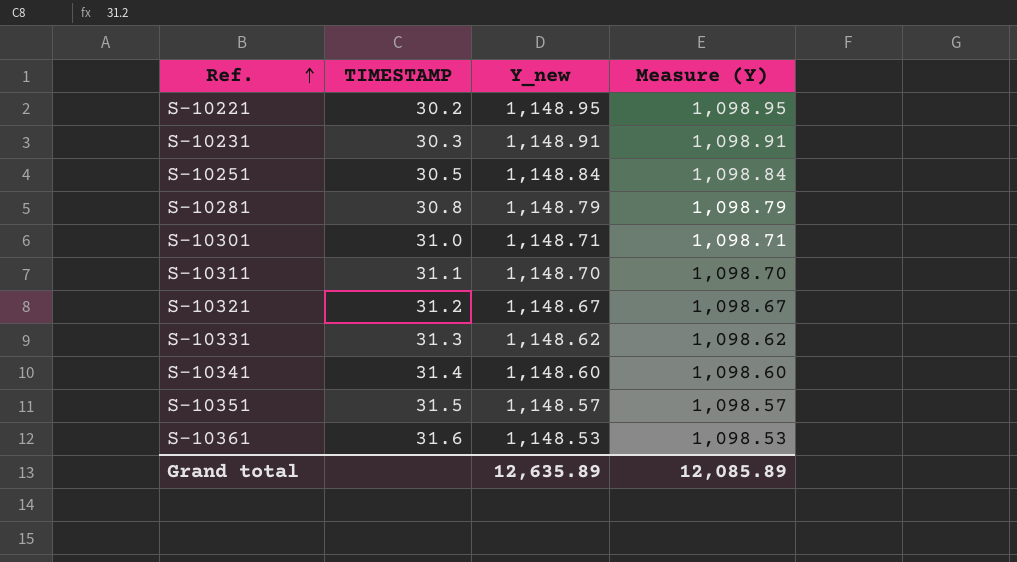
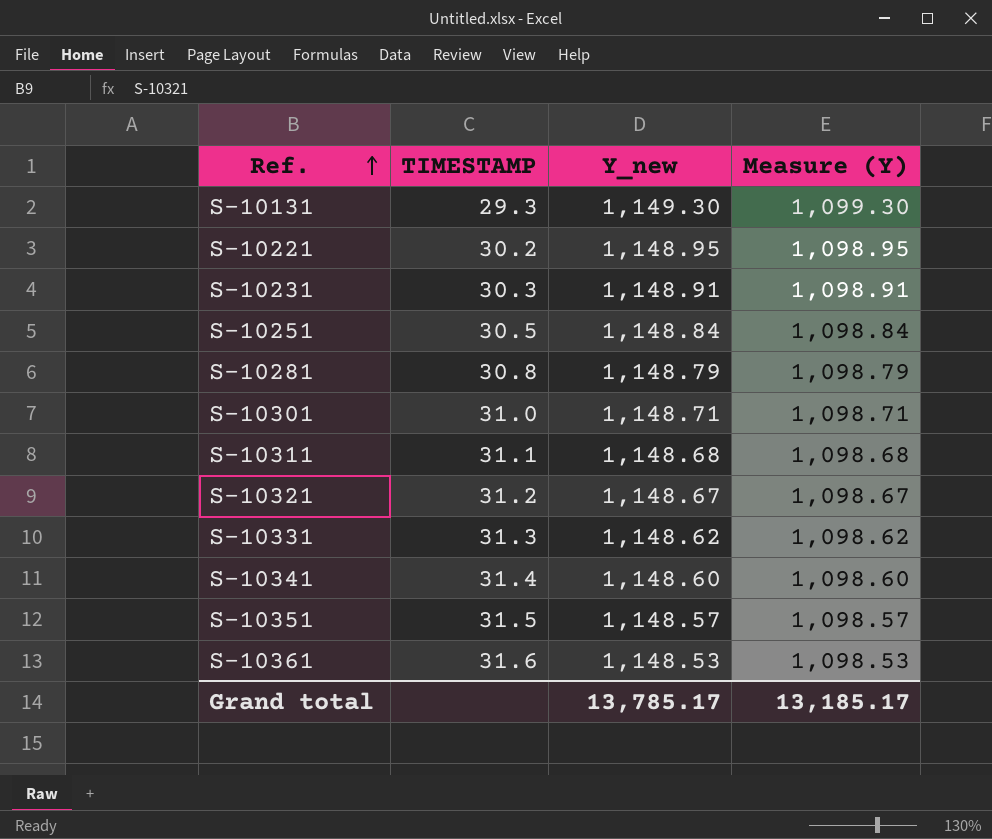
row S-10131: none -> 29.3 | 1,149.30 | 1,099.30
S-10311 | Y_new: 1,148.70 -> 1,148.68
S-10311 | Measure (Y): 1,098.70 -> 1,098.68
Grand total | Y_new: 12,635.89 -> 13,785.17
Grand total | Measure (Y): 12,085.89 -> 13,185.17

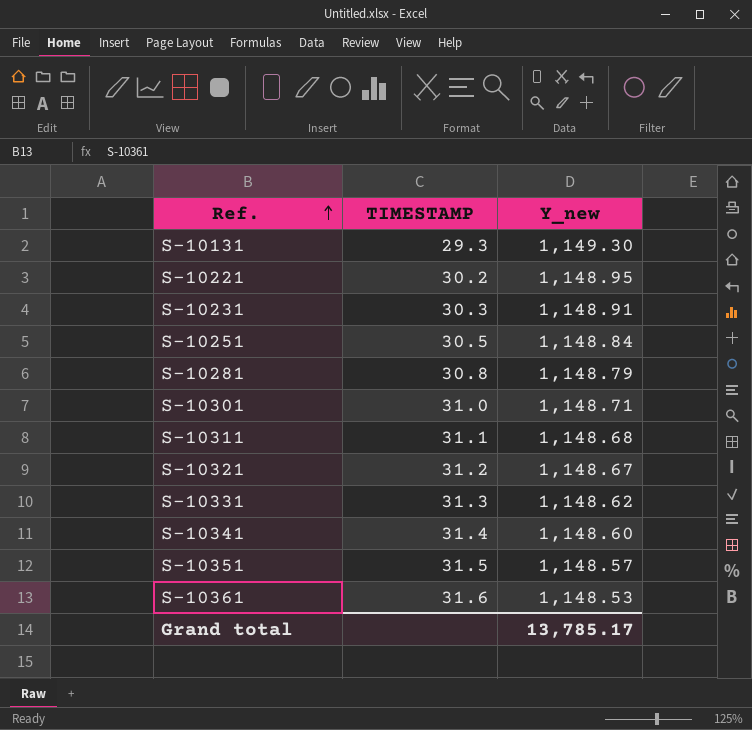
column Measure (Y) | formula: [Y_new] - 50 -> none

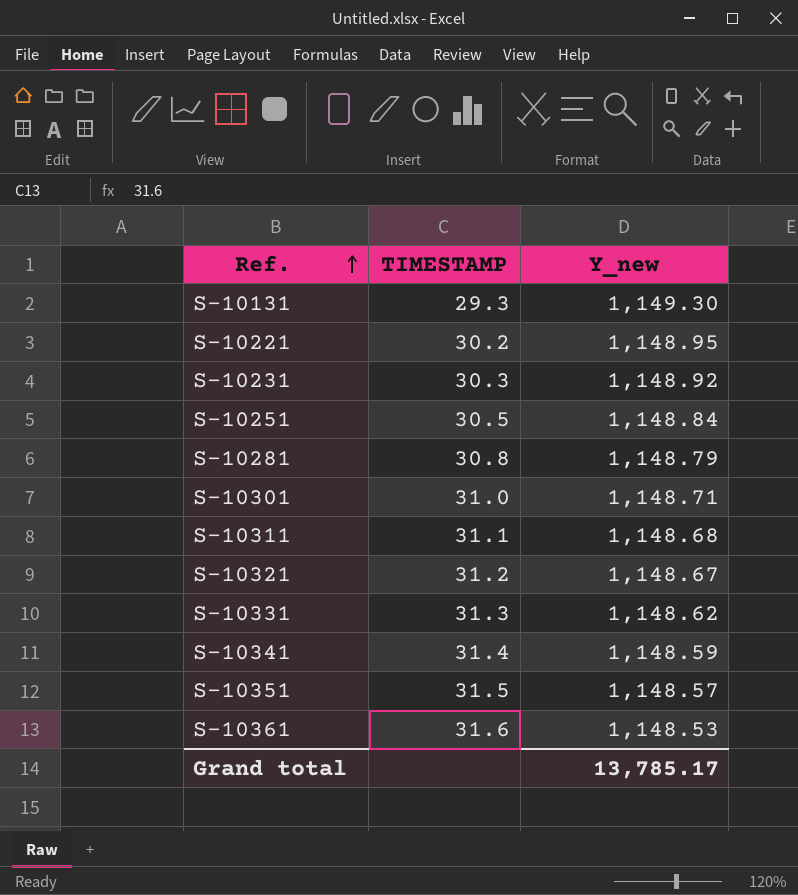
S-10231 | Y_new: 1,148.91 -> 1,148.92
S-10341 | Y_new: 1,148.60 -> 1,148.59

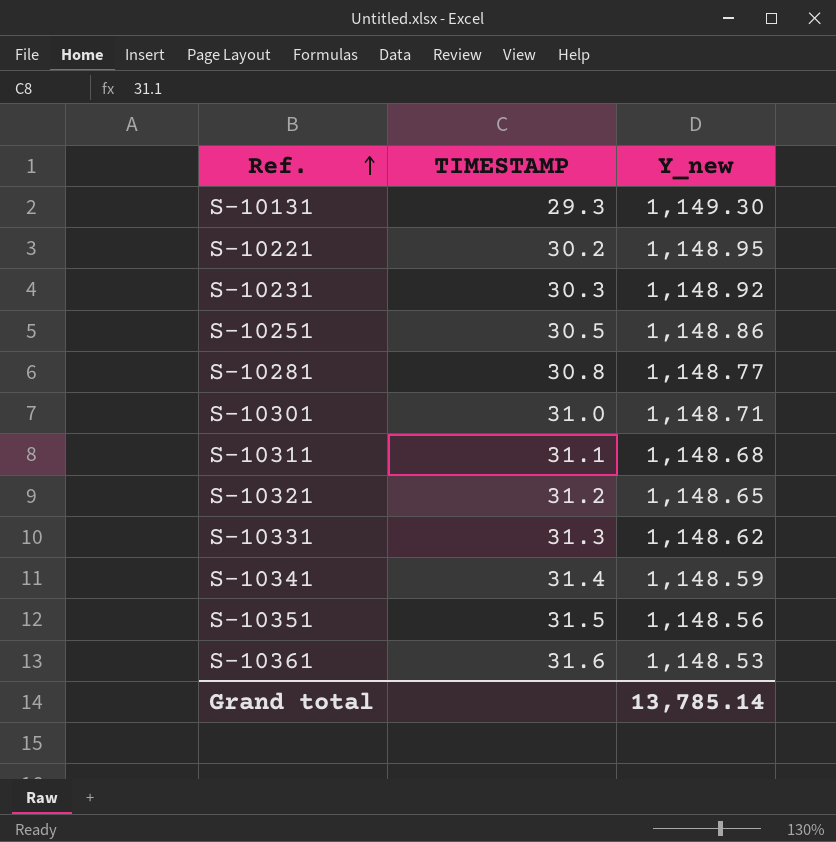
S-10251 | Y_new: 1,148.84 -> 1,148.86
S-10281 | Y_new: 1,148.79 -> 1,148.77
S-10321 | Y_new: 1,148.67 -> 1,148.65
S-10351 | Y_new: 1,148.57 -> 1,148.56
Grand total | Y_new: 13,785.17 -> 13,785.14

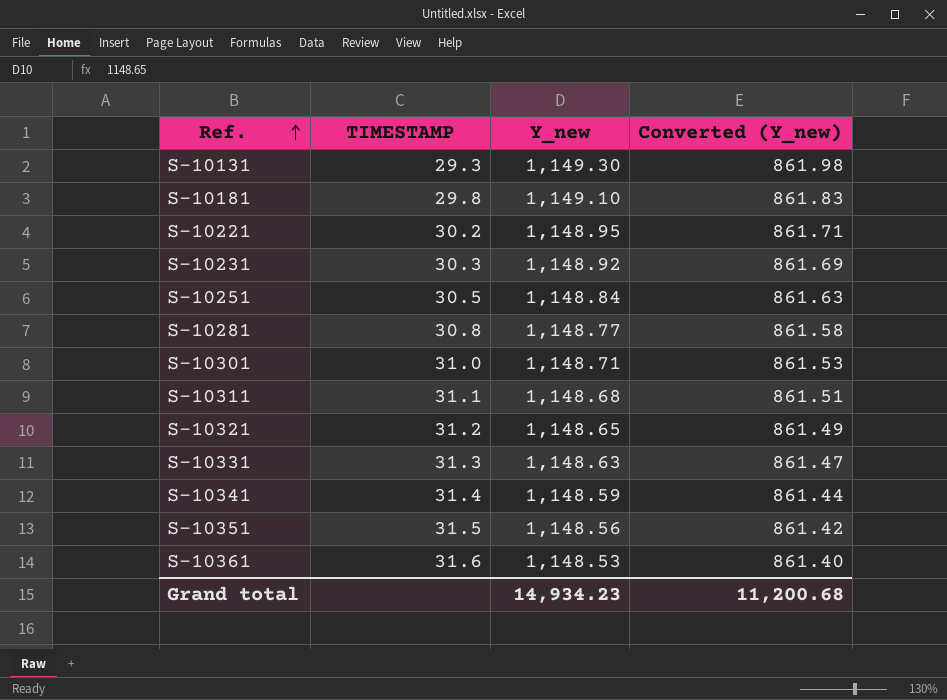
column Converted (Y_new) | formula: none -> [Y_new] * 0.75
row S-10181: none -> 29.8 | 1,149.10 | 861.83
S-10251 | Y_new: 1,148.86 -> 1,148.84
S-10331 | Y_new: 1,148.62 -> 1,148.63
Grand total | Y_new: 13,785.14 -> 14,934.23

